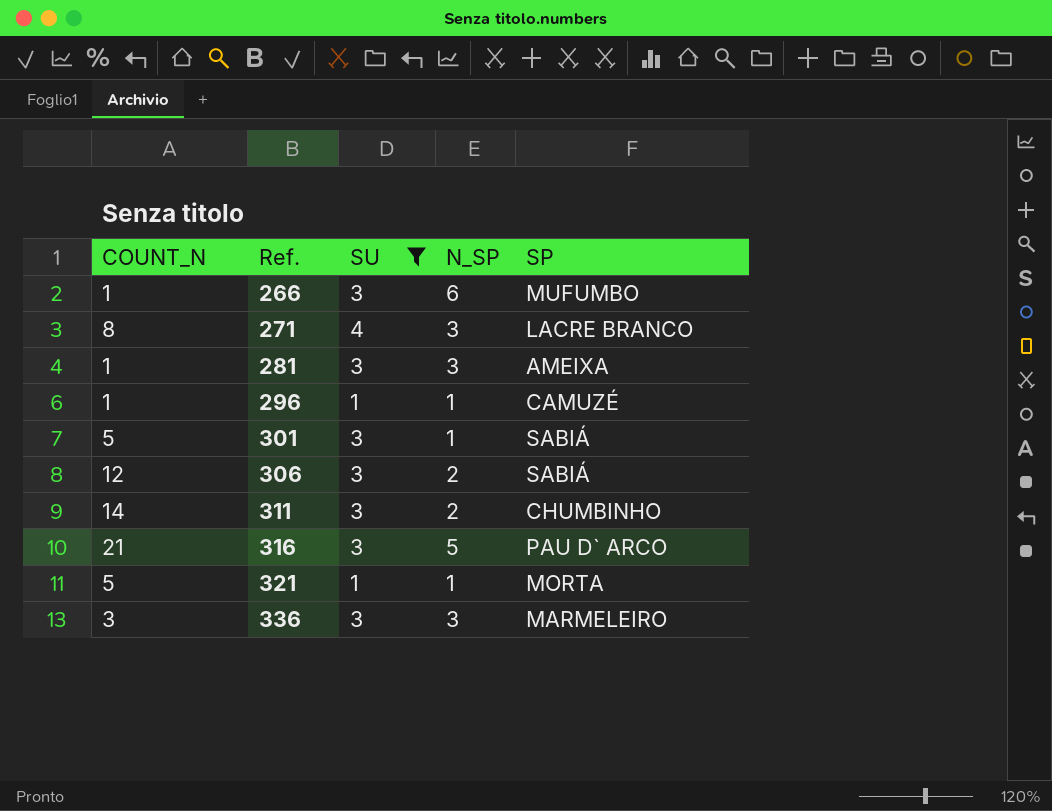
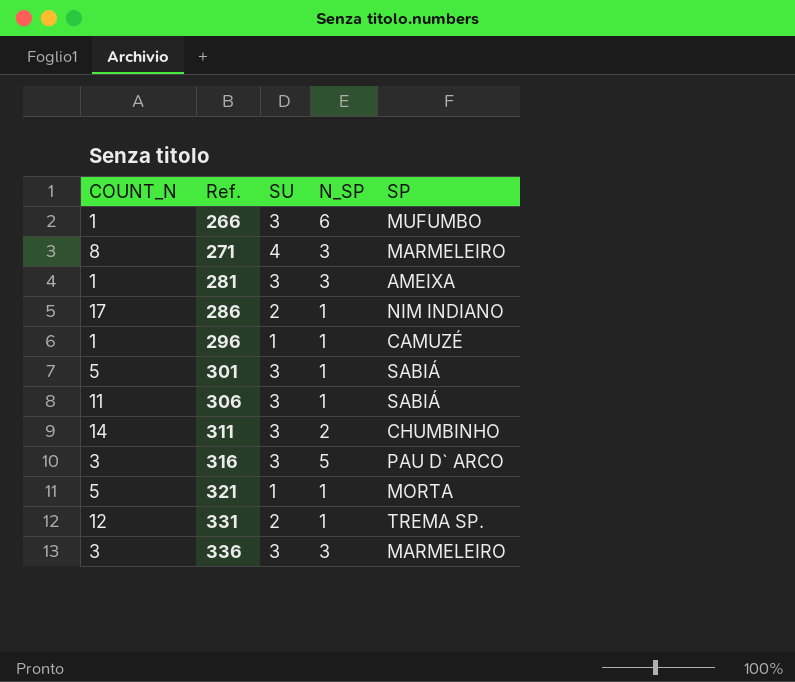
filter: SU != 2 -> none
271 | SP: LACRE BRANCO -> MARMELEIRO
306 | COUNT_N: 12 -> 11
306 | N_SP: 2 -> 1
316 | COUNT_N: 21 -> 3

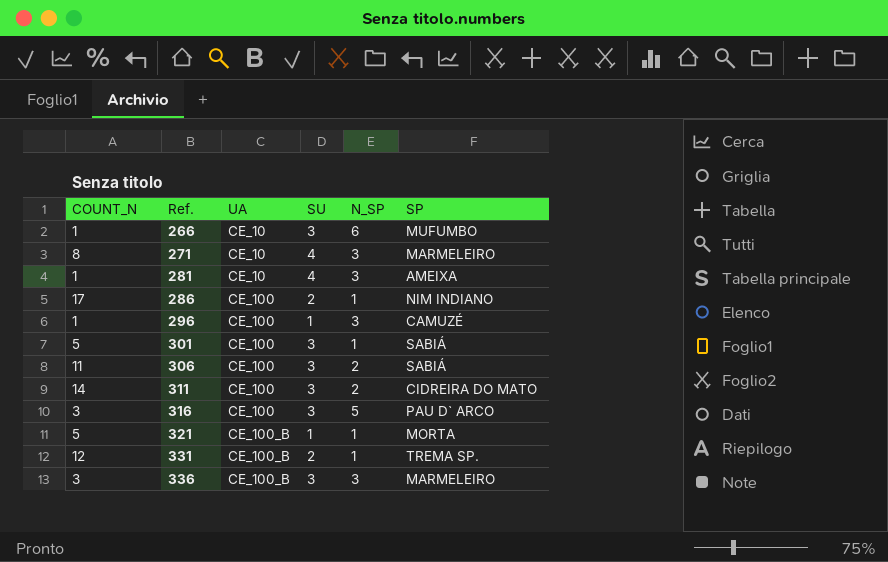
column UA | position: none -> 3
281 | SU: 3 -> 4
296 | N_SP: 1 -> 3
306 | N_SP: 1 -> 2
311 | SP: CHUMBINHO -> CIDREIRA DO MATO

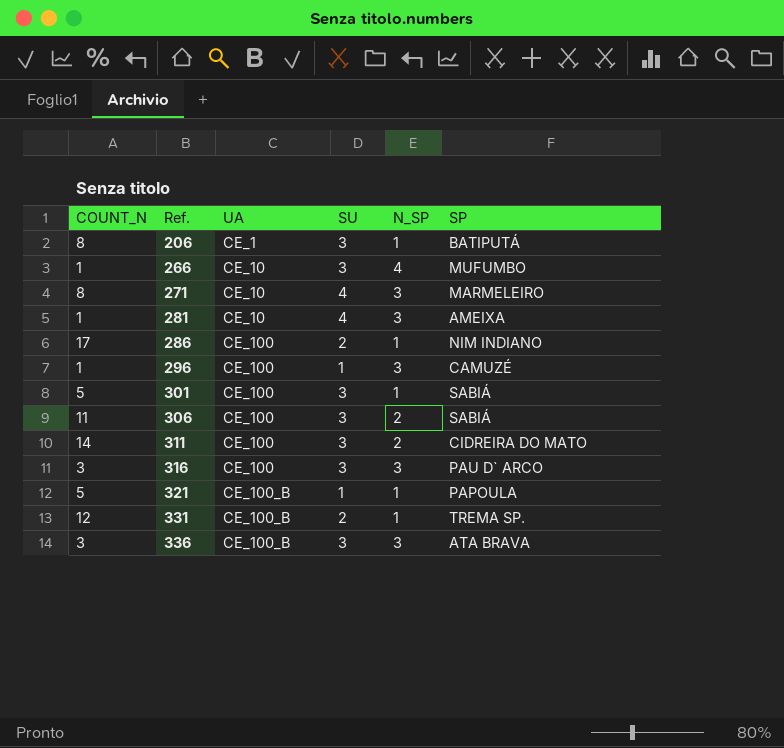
row 206: none -> 8 | CE_1 | 3 | 1 | BATIPUTÁ
266 | N_SP: 6 -> 4
316 | N_SP: 5 -> 3
321 | SP: MORTA -> PAPOULA
336 | SP: MARMELEIRO -> ATA BRAVA

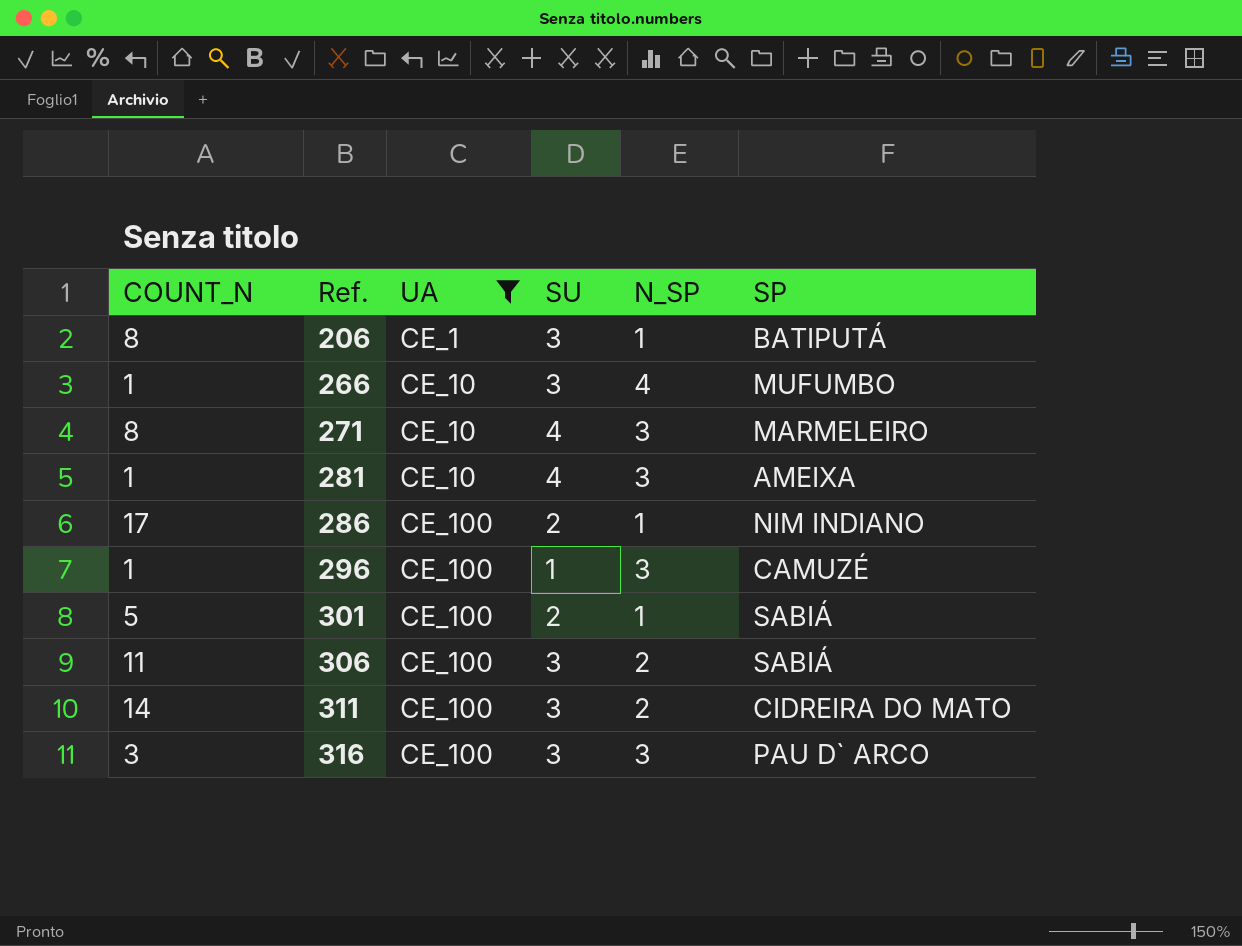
filter: none -> UA != CE_100_B
301 | SU: 3 -> 2

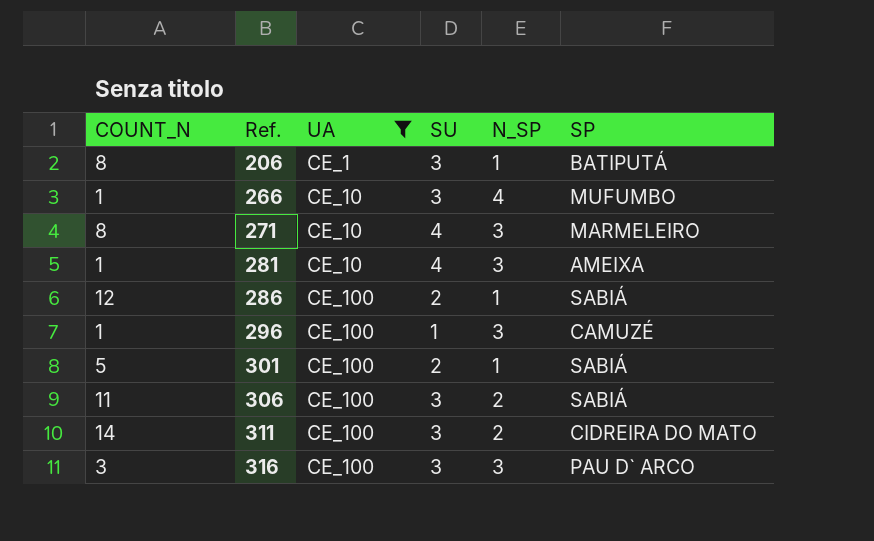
286 | COUNT_N: 17 -> 12
286 | SP: NIM INDIANO -> SABIÁ

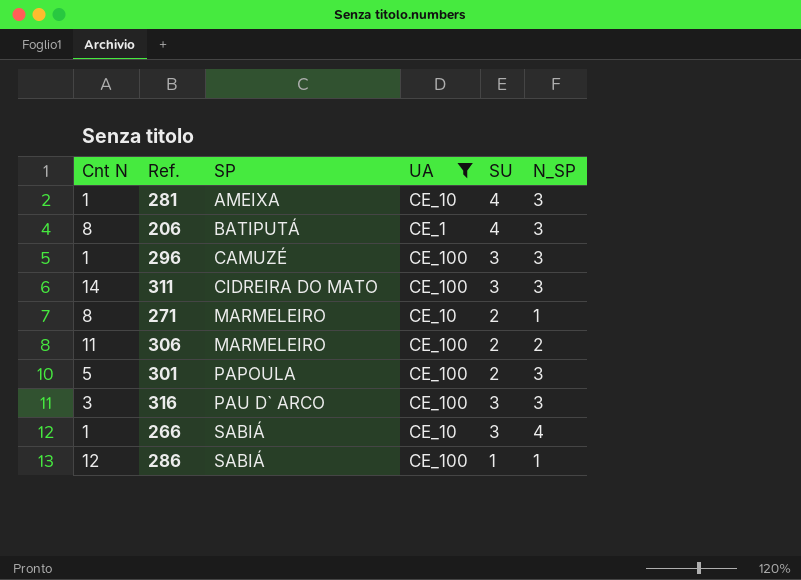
row order: Ref. ascending -> SP ascending
column name: COUNT_N -> Cnt N
column SP | position: 6 -> 3
206 | SU: 3 -> 4
206 | N_SP: 1 -> 3
296 | SU: 1 -> 3
311 | N_SP: 2 -> 3
271 | SU: 4 -> 2
271 | N_SP: 3 -> 1
306 | SP: SABIÁ -> MARMELEIRO
306 | SU: 3 -> 2
301 | SP: SABIÁ -> PAPOULA
301 | N_SP: 1 -> 3
266 | SP: MUFUMBO -> SABIÁ
286 | SU: 2 -> 1

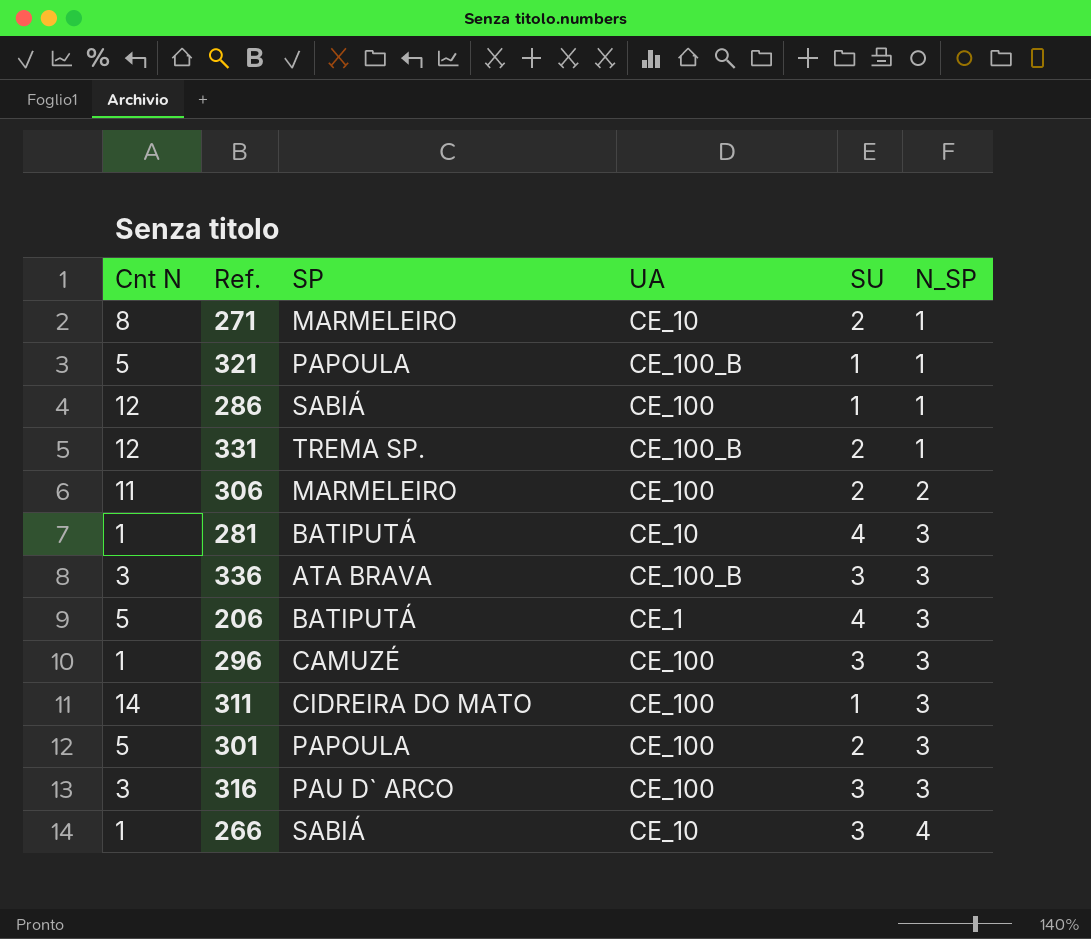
filter: UA != CE_100_B -> none
row order: SP ascending -> N_SP ascending
281 | SP: AMEIXA -> BATIPUTÁ
206 | Cnt N: 8 -> 5
311 | SU: 3 -> 1

